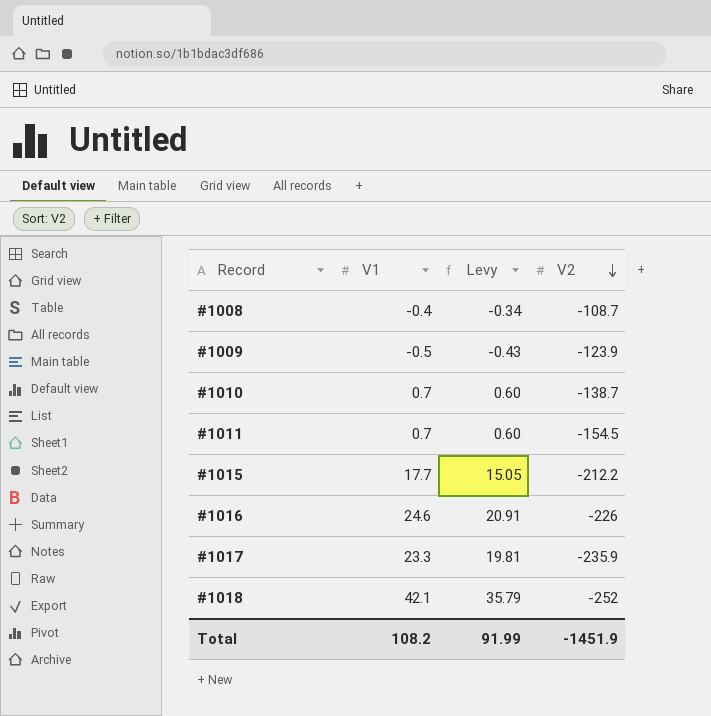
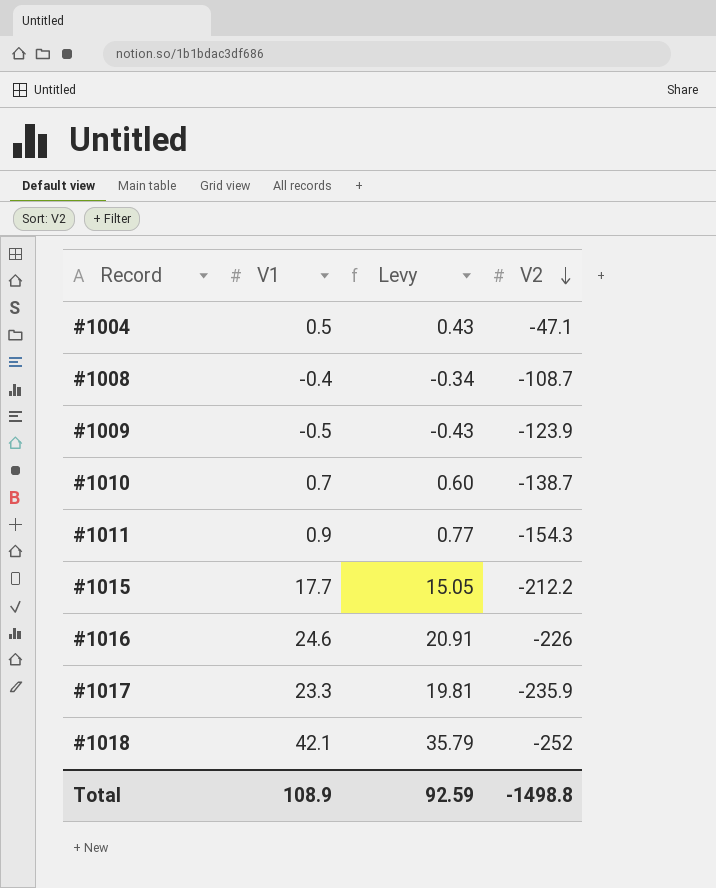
row #1004: none -> 0.5 | 0.43 | -47.1
#1011 | V1: 0.7 -> 0.9
#1011 | Levy: 0.60 -> 0.77
#1011 | V2: -154.5 -> -154.3
Total | V1: 108.2 -> 108.9
Total | Levy: 91.99 -> 92.59
Total | V2: -1451.9 -> -1498.8

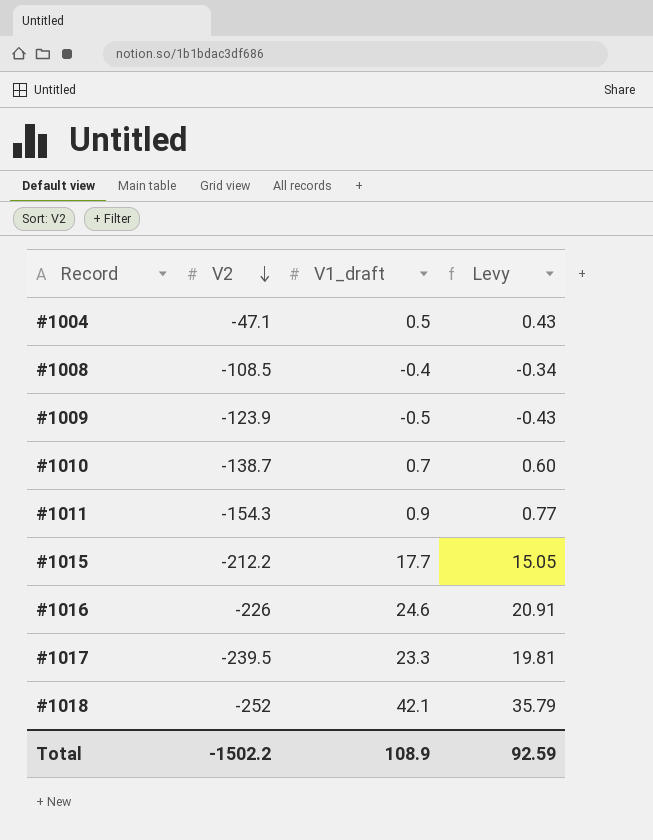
column V2 | position: 4 -> 2
column name: V1 -> V1_draft
#1008 | V2: -108.7 -> -108.5
#1017 | V2: -235.9 -> -239.5
Total | V2: -1498.8 -> -1502.2

